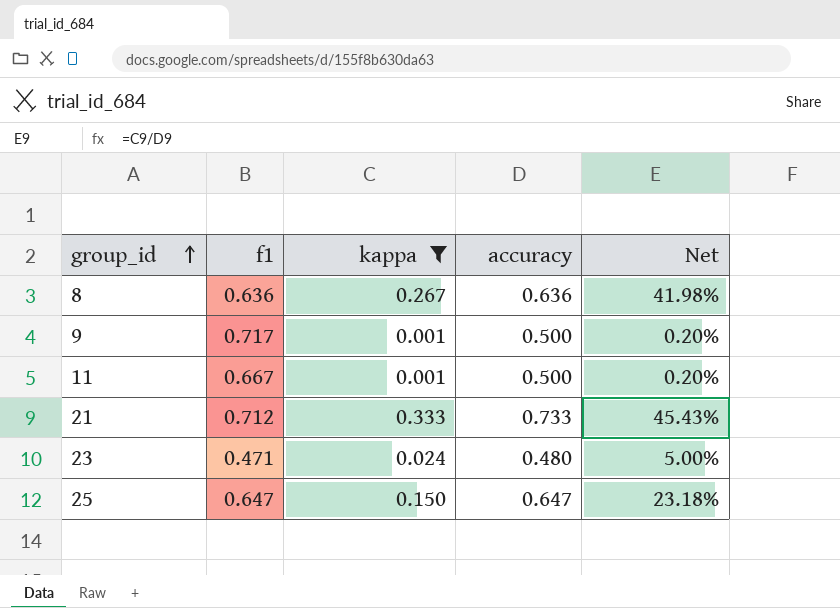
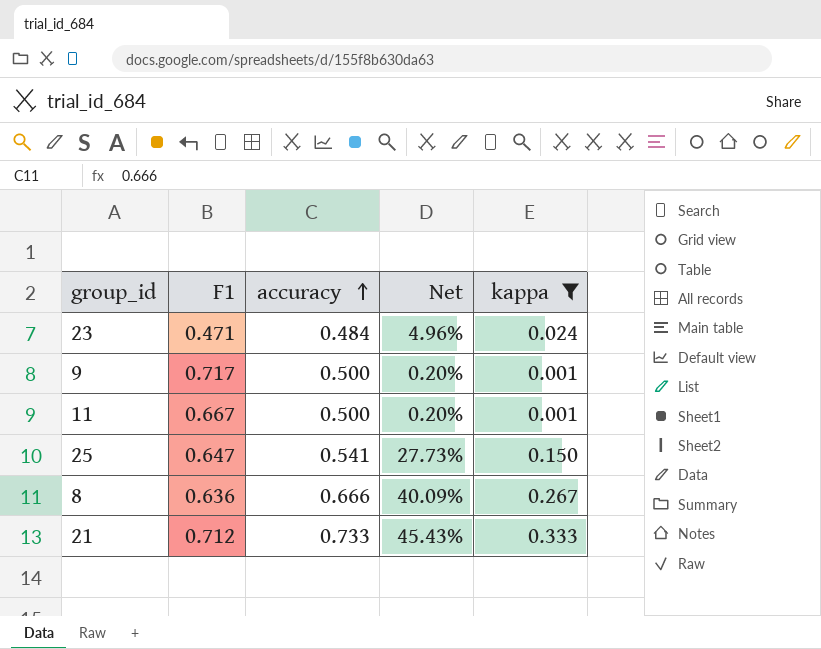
row order: group_id ascending -> accuracy ascending
column name: f1 -> F1
column kappa | position: 3 -> 5
23 | accuracy: 0.480 -> 0.484
23 | Net: 5.00% -> 4.96%
25 | accuracy: 0.647 -> 0.541
25 | Net: 23.18% -> 27.73%
8 | accuracy: 0.636 -> 0.666
8 | Net: 41.98% -> 40.09%

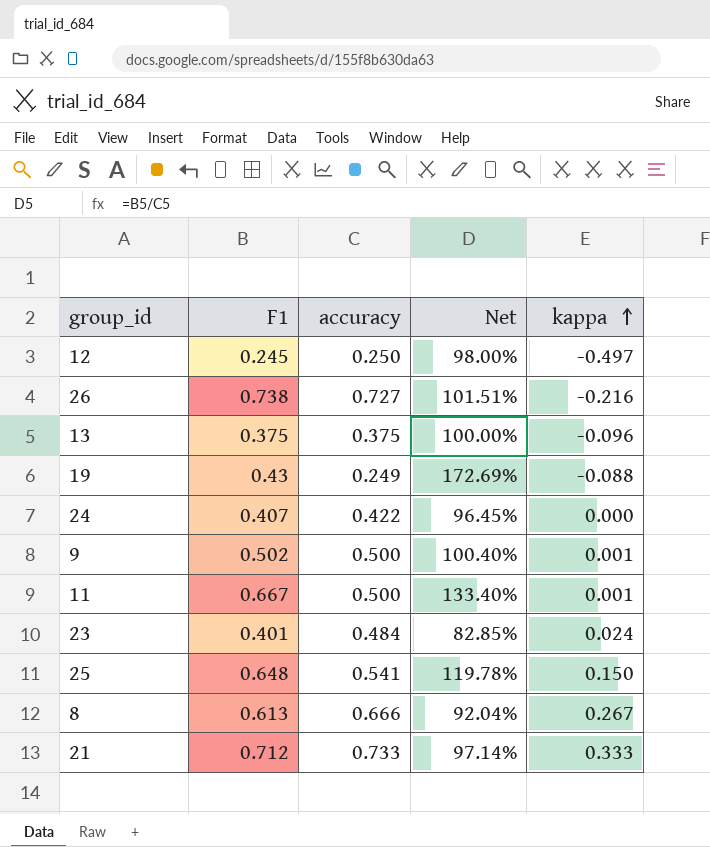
filter: kappa >= 0.001 -> none
row order: accuracy ascending -> kappa ascending
column Net | formula: [kappa] / [accuracy] -> [F1] / [accuracy]
9 | F1: 0.717 -> 0.502
23 | F1: 0.471 -> 0.401
25 | F1: 0.647 -> 0.648
8 | F1: 0.636 -> 0.613

